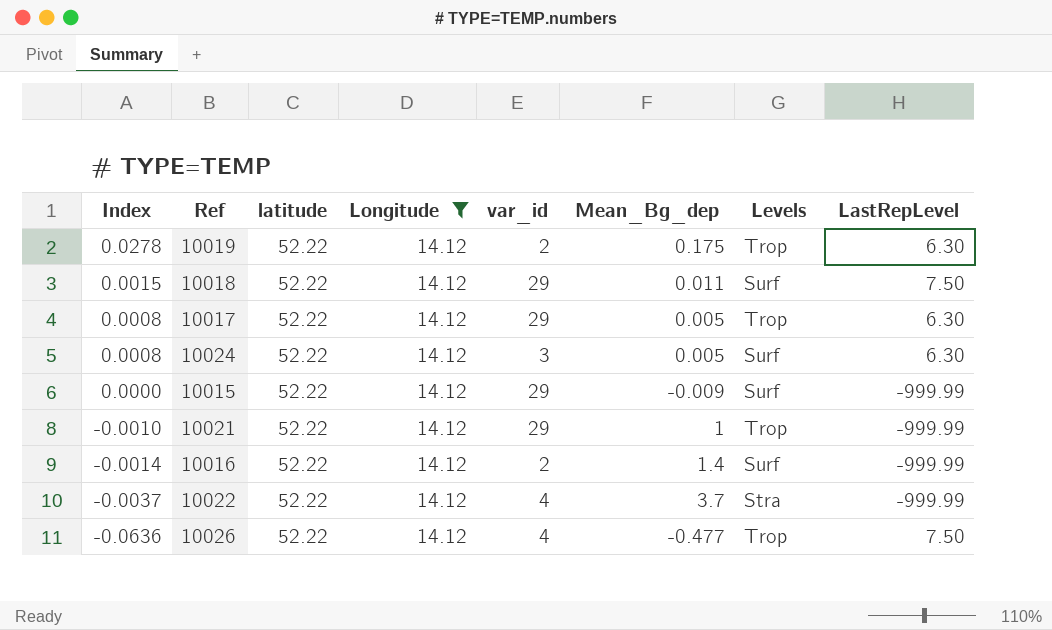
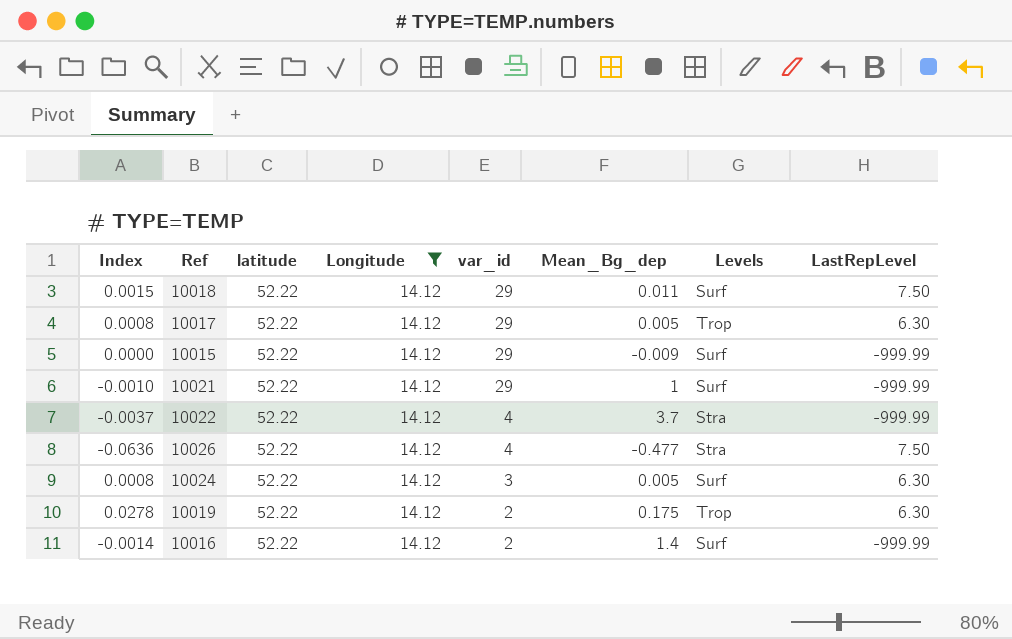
row order: Index descending -> var_id descending
10021 | Levels: Trop -> Surf
10026 | Levels: Trop -> Stra

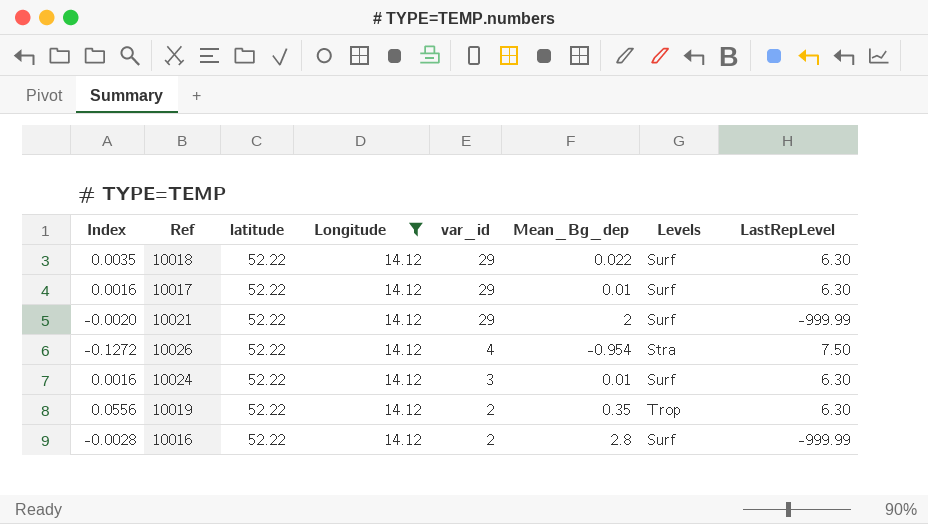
row 10015: 0.0000 | 52.22 | 14.12 | 29 | -0.009 | Surf | -999.99 -> none
row 10022: -0.0037 | 52.22 | 14.12 | 4 | 3.7 | Stra | -999.99 -> none
10018 | Index: 0.0015 -> 0.0035
10018 | Mean_Bg_dep: 0.011 -> 0.022
10018 | LastRepLevel: 7.50 -> 6.30
10017 | Index: 0.0008 -> 0.0016
10017 | Mean_Bg_dep: 0.005 -> 0.01
10017 | Levels: Trop -> Surf
10021 | Index: -0.0010 -> -0.0020
10021 | Mean_Bg_dep: 1 -> 2
10026 | Index: -0.0636 -> -0.1272
10026 | Mean_Bg_dep: -0.477 -> -0.954
10024 | Index: 0.0008 -> 0.0016
10024 | Mean_Bg_dep: 0.005 -> 0.01
10019 | Index: 0.0278 -> 0.0556
10019 | Mean_Bg_dep: 0.175 -> 0.35
10016 | Index: -0.0014 -> -0.0028
10016 | Mean_Bg_dep: 1.4 -> 2.8

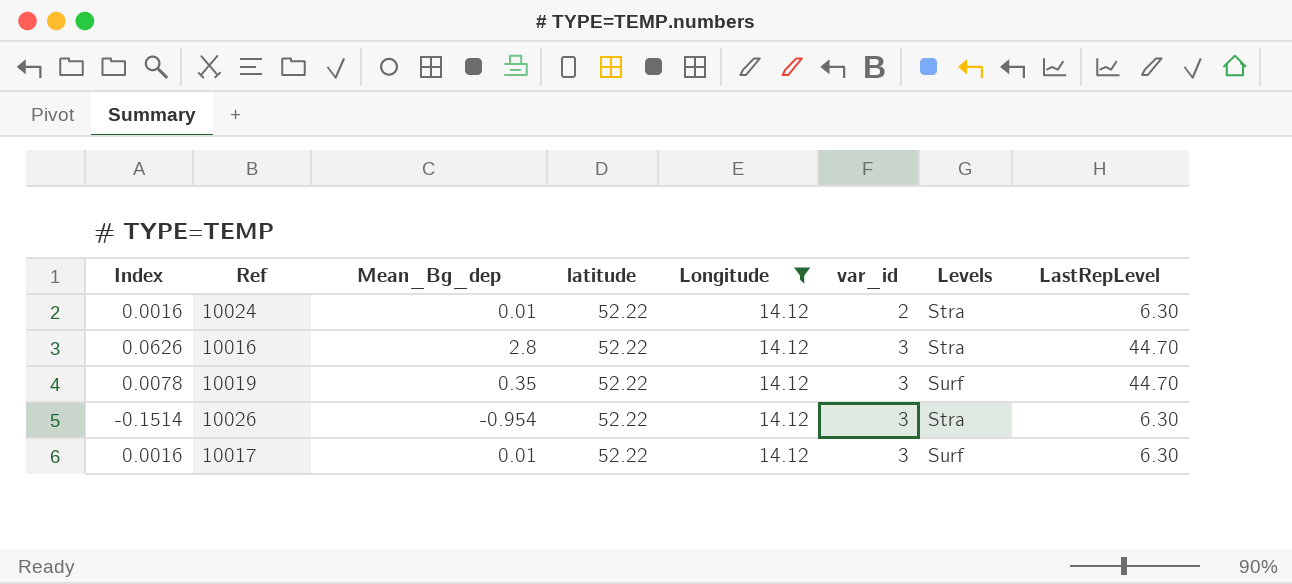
row order: var_id descending -> var_id ascending
column Mean_Bg_dep | position: 6 -> 3
row 10018: 0.0035 | 52.22 | 14.12 | 29 | 0.022 | Surf | 6.30 -> none
row 10021: -0.0020 | 52.22 | 14.12 | 29 | 2 | Surf | -999.99 -> none
10024 | var_id: 3 -> 2
10024 | Levels: Surf -> Stra
10016 | Index: -0.0028 -> 0.0626
10016 | var_id: 2 -> 3
10016 | Levels: Surf -> Stra
10016 | LastRepLevel: -999.99 -> 44.70
10019 | Index: 0.0556 -> 0.0078
10019 | var_id: 2 -> 3
10019 | Levels: Trop -> Surf
10019 | LastRepLevel: 6.30 -> 44.70
10026 | Index: -0.1272 -> -0.1514
10026 | var_id: 4 -> 3
10026 | LastRepLevel: 7.50 -> 6.30
10017 | var_id: 29 -> 3

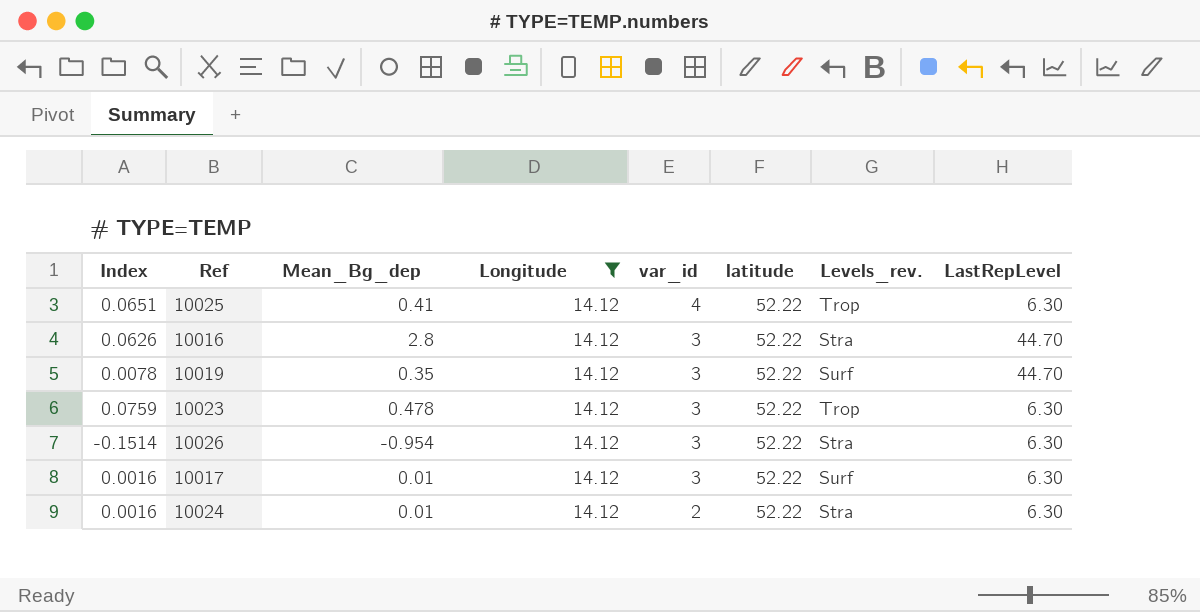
row order: var_id ascending -> var_id descending
column latitude | position: 4 -> 6
column name: Levels -> Levels_rev.
row 10025: none -> 0.0651 | 0.41 | 14.12 | 4 | 52.22 | Trop | 6.30
row 10023: none -> 0.0759 | 0.478 | 14.12 | 3 | 52.22 | Trop | 6.30

